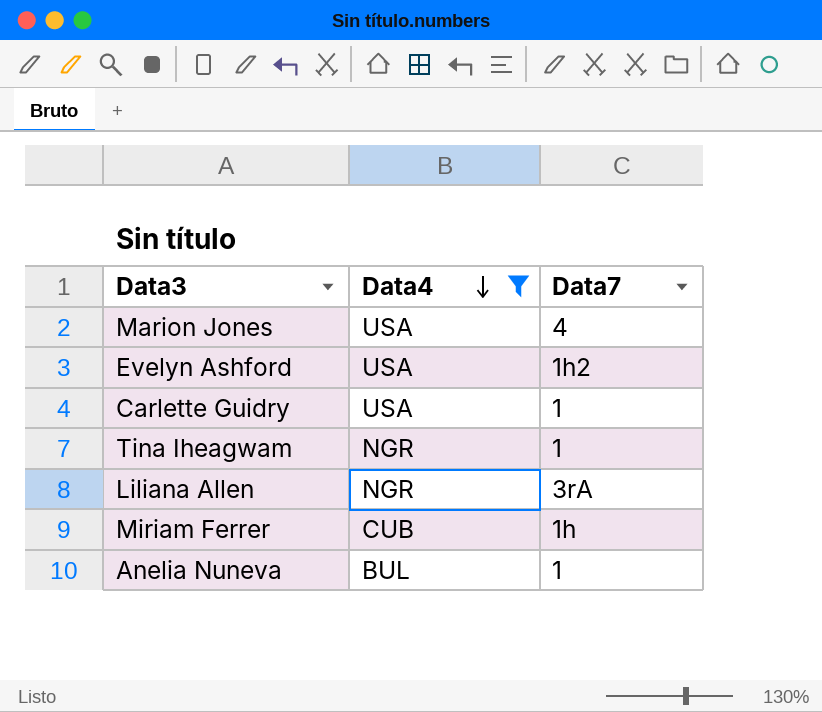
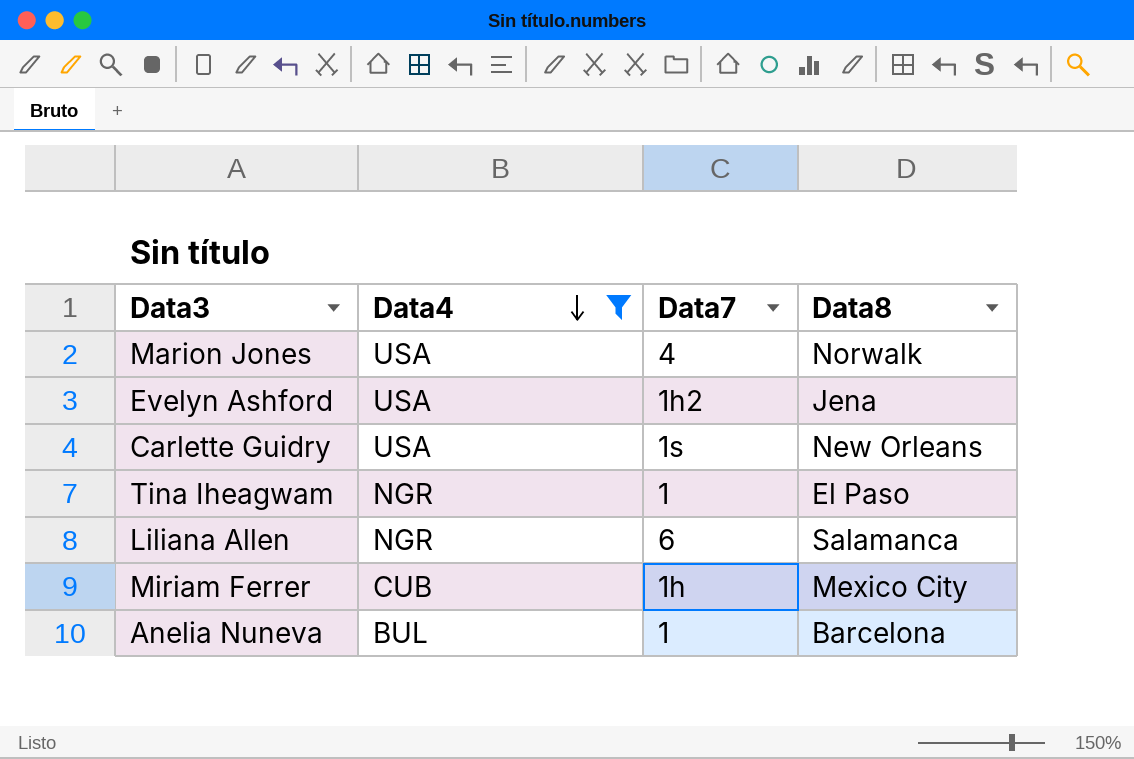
column Data8 | position: none -> 4
Carlette Guidry | Data7: 1 -> 1s
Liliana Allen | Data7: 3rA -> 6

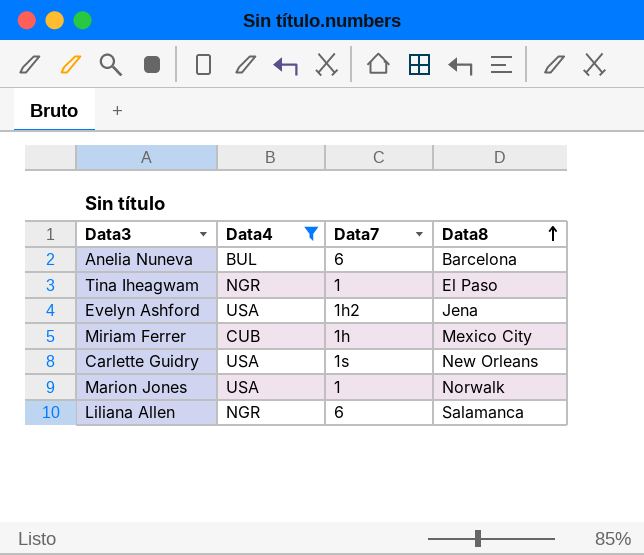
row order: Data4 descending -> Data8 ascending
Anelia Nuneva | Data7: 1 -> 6
Marion Jones | Data7: 4 -> 1

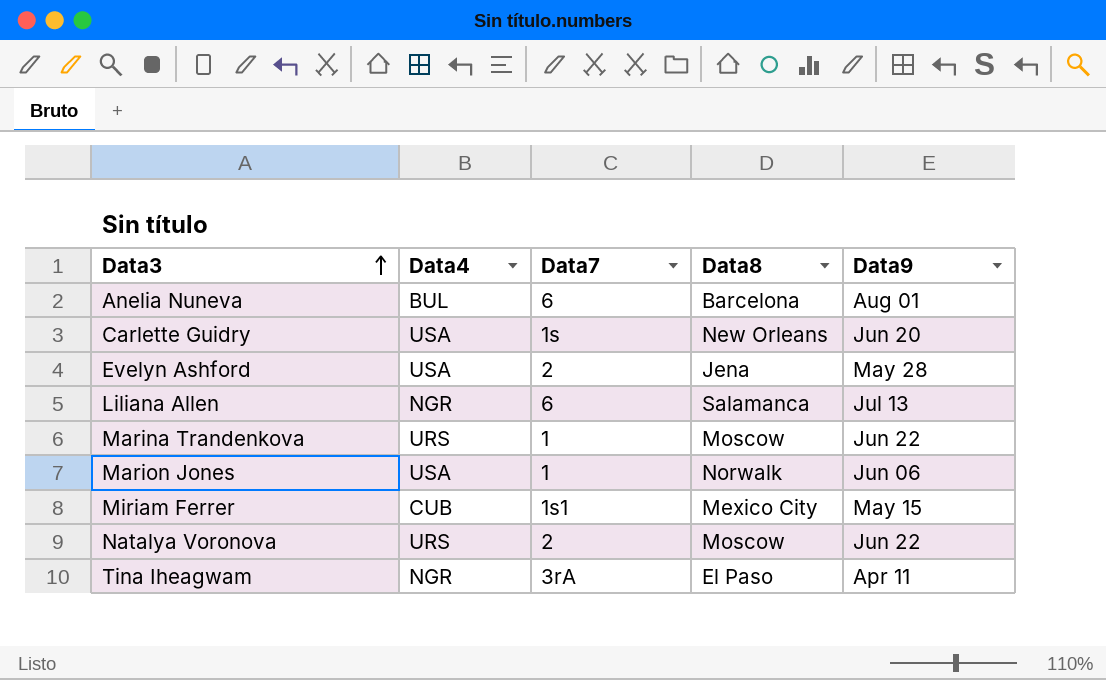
filter: Data4 != URS -> none
row order: Data8 ascending -> Data3 ascending
column Data9 | position: none -> 5
Evelyn Ashford | Data7: 1h2 -> 2
Miriam Ferrer | Data7: 1h -> 1s1
Tina Iheagwam | Data7: 1 -> 3rA

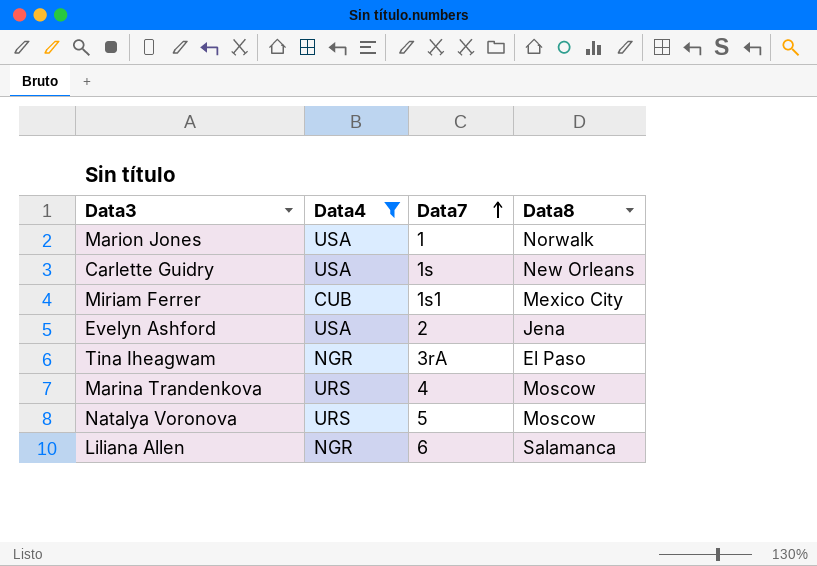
filter: none -> Data4 != BUL
row order: Data3 ascending -> Data7 ascending
column Data9 | position: 5 -> none
Marina Trandenkova | Data7: 1 -> 4
Natalya Voronova | Data7: 2 -> 5

